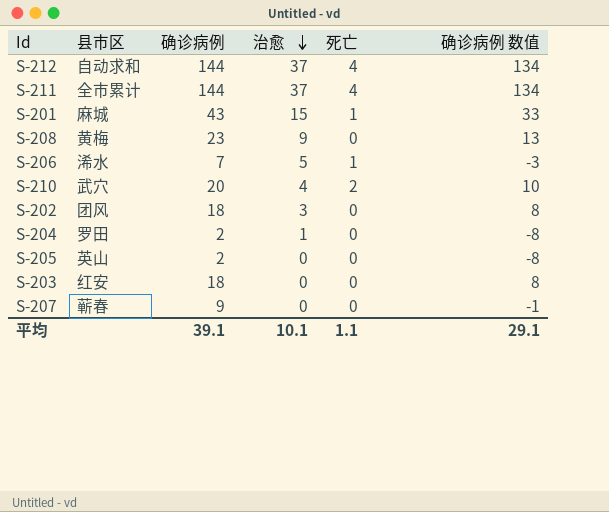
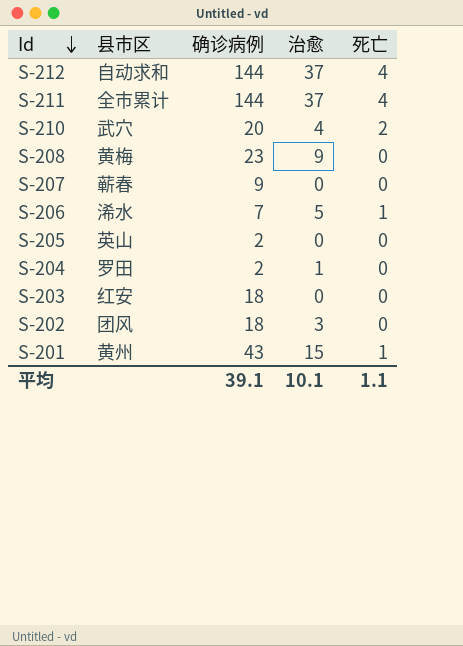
row order: 治愈 descending -> Id descending
column 确诊病例 数值 | formula: [确诊病例] - 10 -> none
S-201 | 县市区: 麻城 -> 黄州

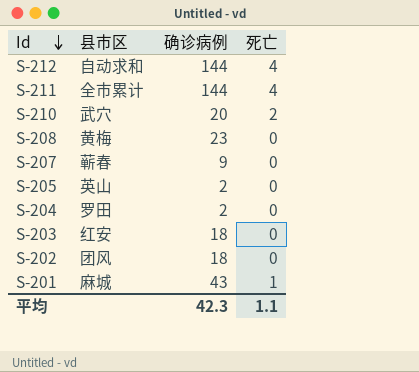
column 治愈 | position: 4 -> none
row S-206: 浠水 | 7 | 5 | 1 -> none
S-201 | 县市区: 黄州 -> 麻城
平均 | 确诊病例: 39.1 -> 42.3

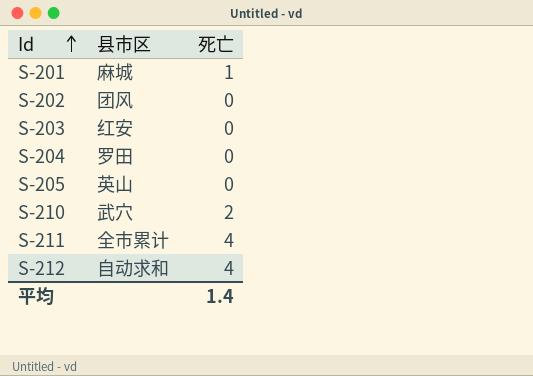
row order: Id descending -> Id ascending
column 确诊病例 | position: 3 -> none
row S-208: 黄梅 | 23 | 0 -> none
row S-207: 蕲春 | 9 | 0 -> none
平均 | 死亡: 1.1 -> 1.4

